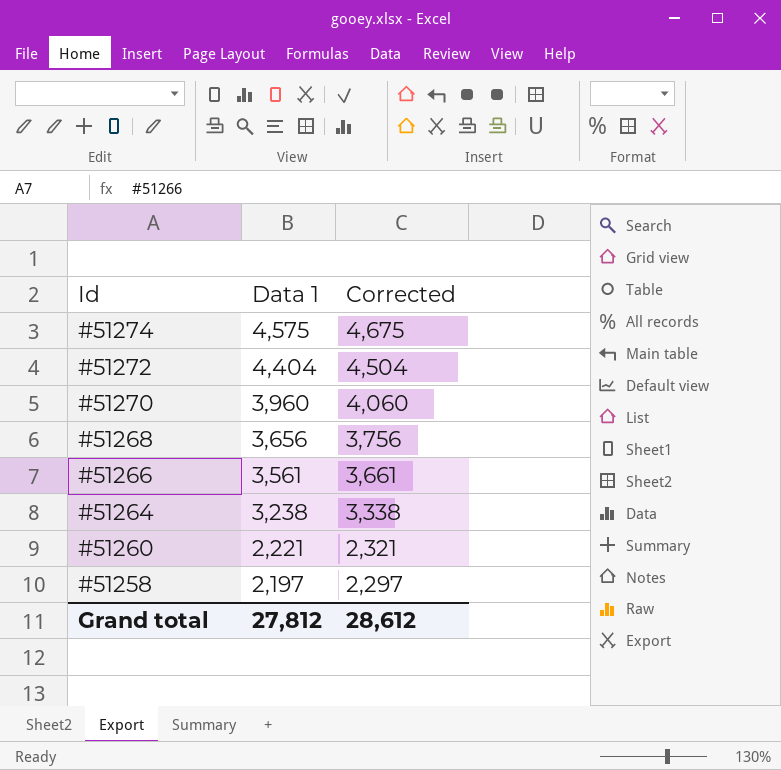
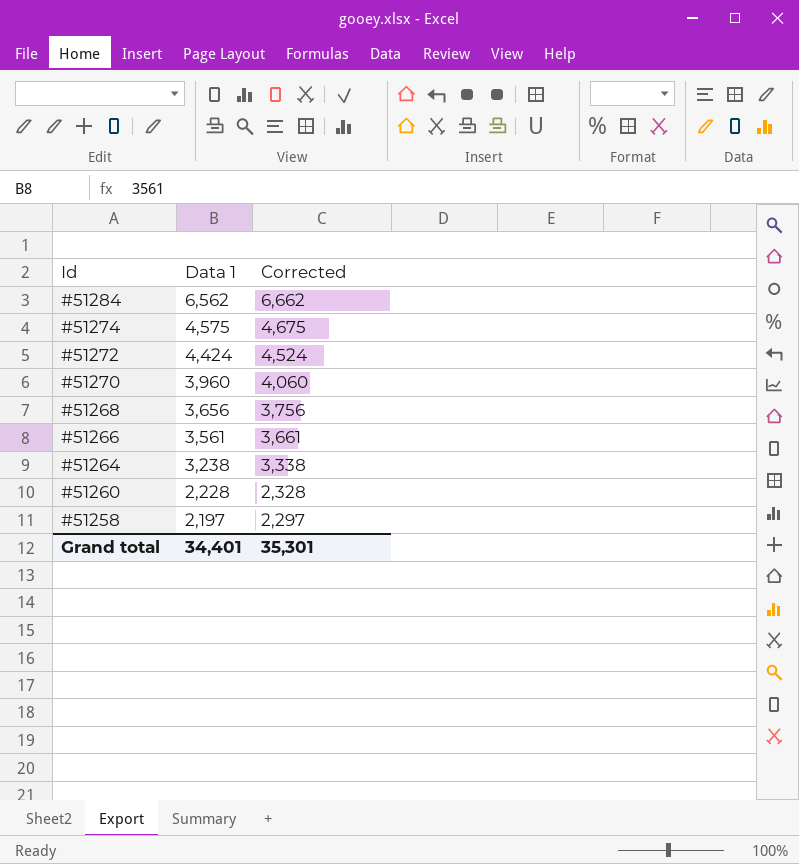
row #51284: none -> 6,562 | 6,662
#51272 | Data 1: 4,404 -> 4,424
#51272 | Corrected: 4,504 -> 4,524
#51260 | Data 1: 2,221 -> 2,228
#51260 | Corrected: 2,321 -> 2,328
Grand total | Data 1: 27,812 -> 34,401
Grand total | Corrected: 28,612 -> 35,301

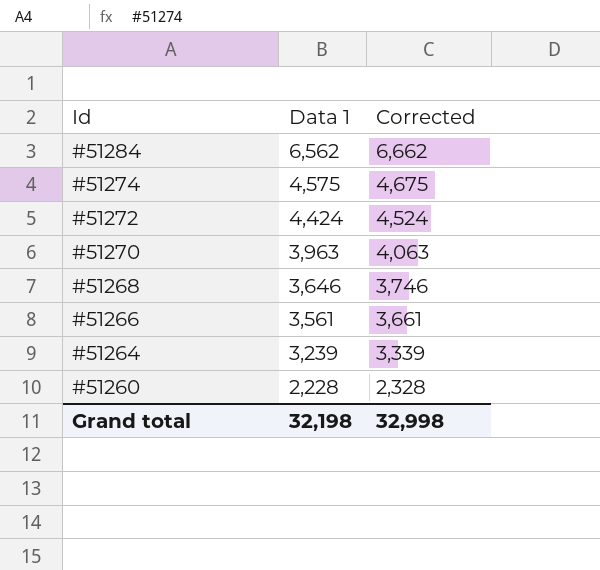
row #51258: 2,197 | 2,297 -> none
#51270 | Data 1: 3,960 -> 3,963
#51270 | Corrected: 4,060 -> 4,063
#51268 | Data 1: 3,656 -> 3,646
#51268 | Corrected: 3,756 -> 3,746
#51264 | Data 1: 3,238 -> 3,239
#51264 | Corrected: 3,338 -> 3,339
Grand total | Data 1: 34,401 -> 32,198
Grand total | Corrected: 35,301 -> 32,998

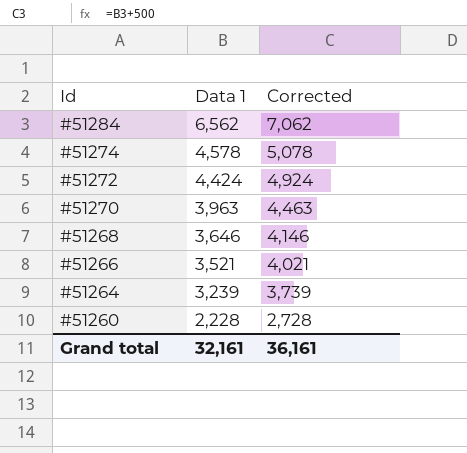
column Corrected | formula: [Data 1] + 100 -> [Data 1] + 500
#51274 | Data 1: 4,575 -> 4,578
#51266 | Data 1: 3,561 -> 3,521
Grand total | Data 1: 32,198 -> 32,161
Grand total | Corrected: 32,998 -> 36,161

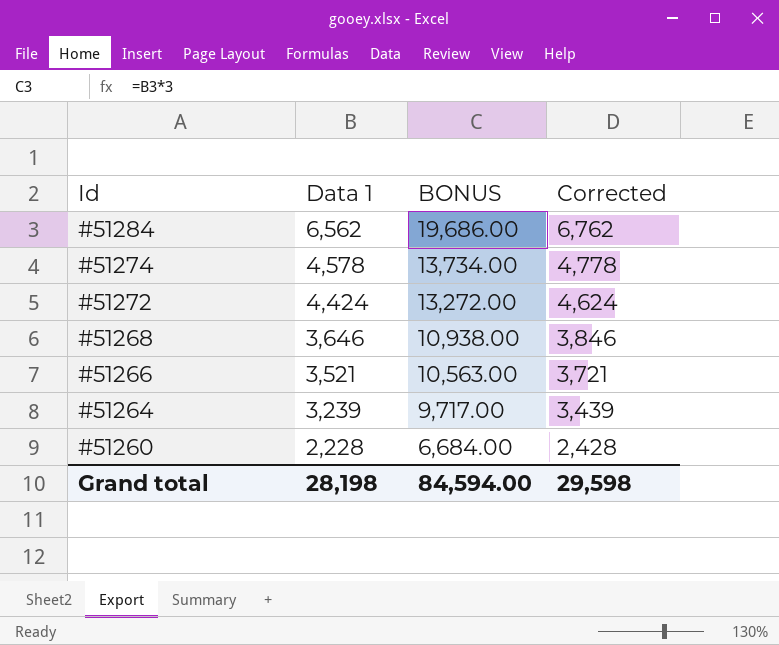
column BONUS | formula: none -> [Data 1] * 3
column Corrected | formula: [Data 1] + 500 -> [Data 1] + 200
row #51270: 3,963 | 4,463 -> none
Grand total | Data 1: 32,161 -> 28,198
Grand total | Corrected: 36,161 -> 29,598

